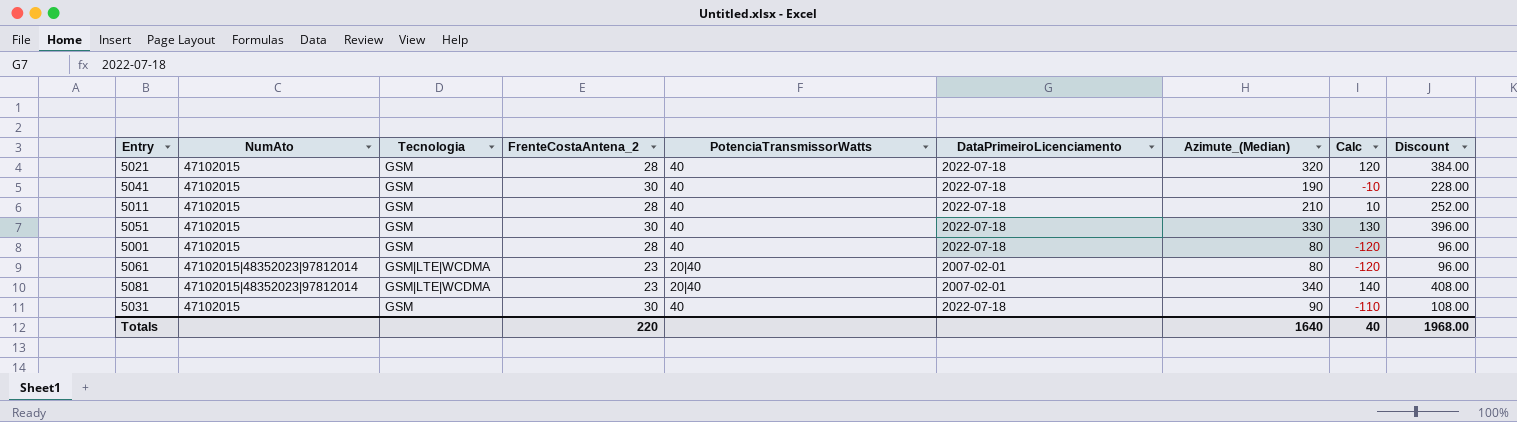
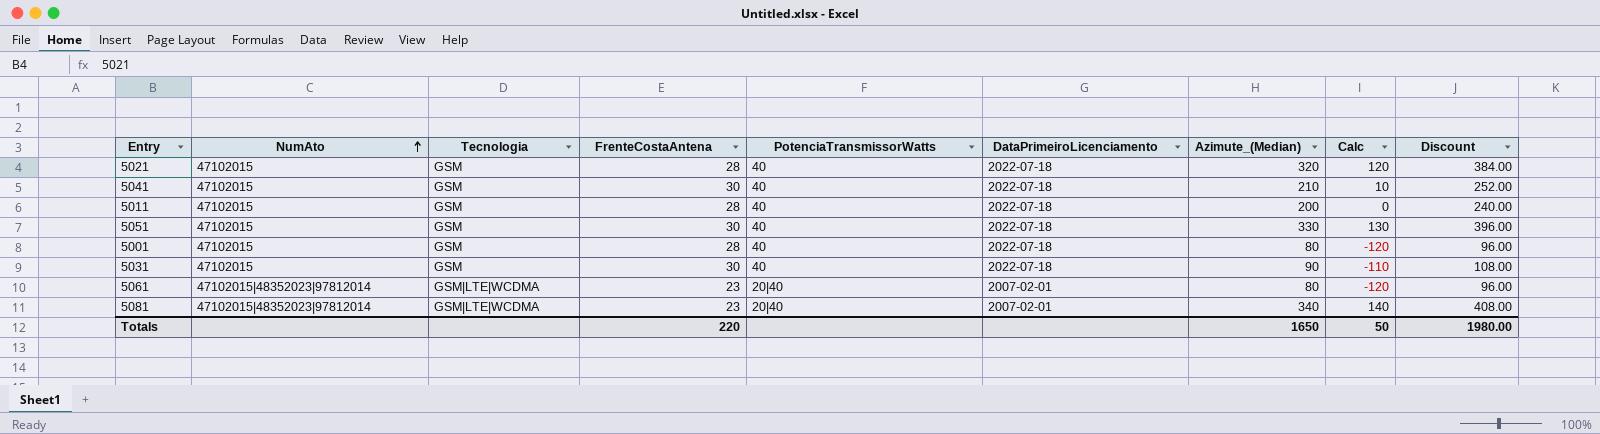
row order: none -> NumAto ascending
column name: FrenteCostaAntena_2 -> FrenteCostaAntena
5041 | Azimute_(Median): 190 -> 210
5041 | Calc: -10 -> 10
5041 | Discount: 228.00 -> 252.00
5011 | Azimute_(Median): 210 -> 200
5011 | Calc: 10 -> 0
5011 | Discount: 252.00 -> 240.00
Totals | Azimute_(Median): 1640 -> 1650
Totals | Calc: 40 -> 50
Totals | Discount: 1968.00 -> 1980.00

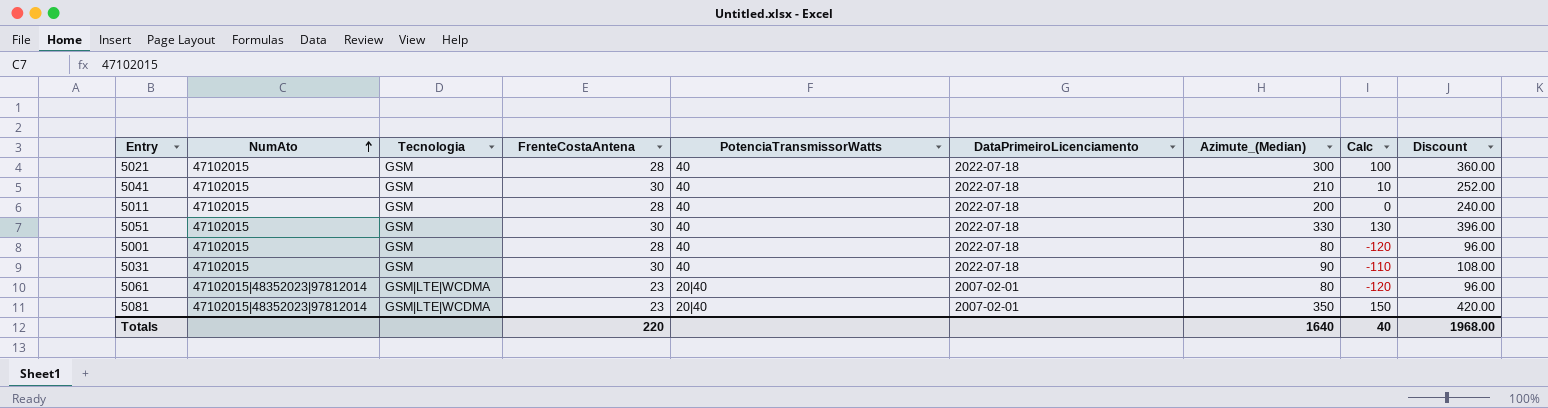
5021 | Azimute_(Median): 320 -> 300
5021 | Calc: 120 -> 100
5021 | Discount: 384.00 -> 360.00
5081 | Azimute_(Median): 340 -> 350
5081 | Calc: 140 -> 150
5081 | Discount: 408.00 -> 420.00
Totals | Azimute_(Median): 1650 -> 1640
Totals | Calc: 50 -> 40
Totals | Discount: 1980.00 -> 1968.00

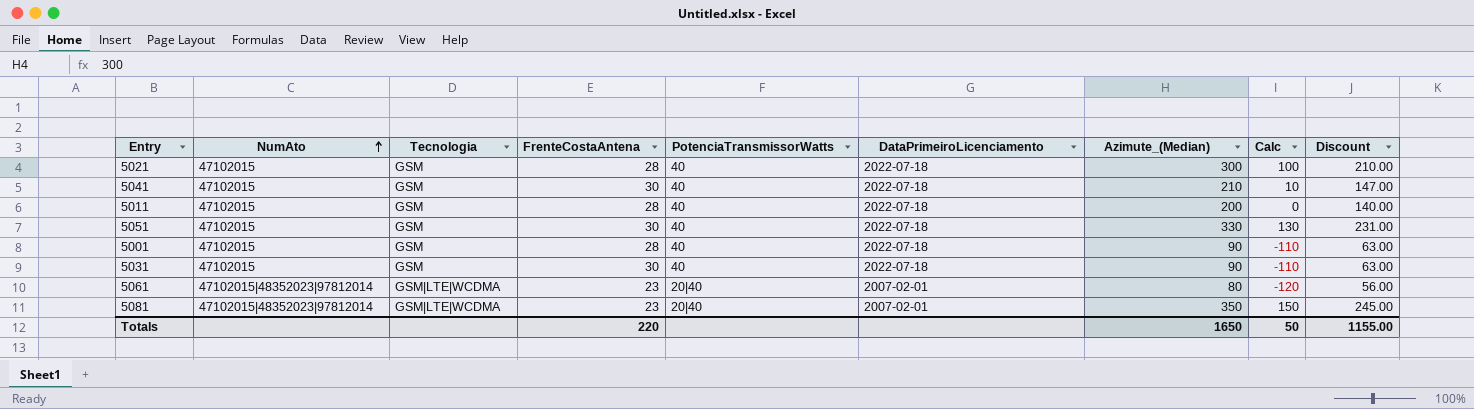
column Discount | formula: [Azimute_(Median)] * 1.2 -> [Azimute_(Median)] * 0.7
5001 | Azimute_(Median): 80 -> 90
5001 | Calc: -120 -> -110
Totals | Azimute_(Median): 1640 -> 1650
Totals | Calc: 40 -> 50
Totals | Discount: 1968.00 -> 1155.00

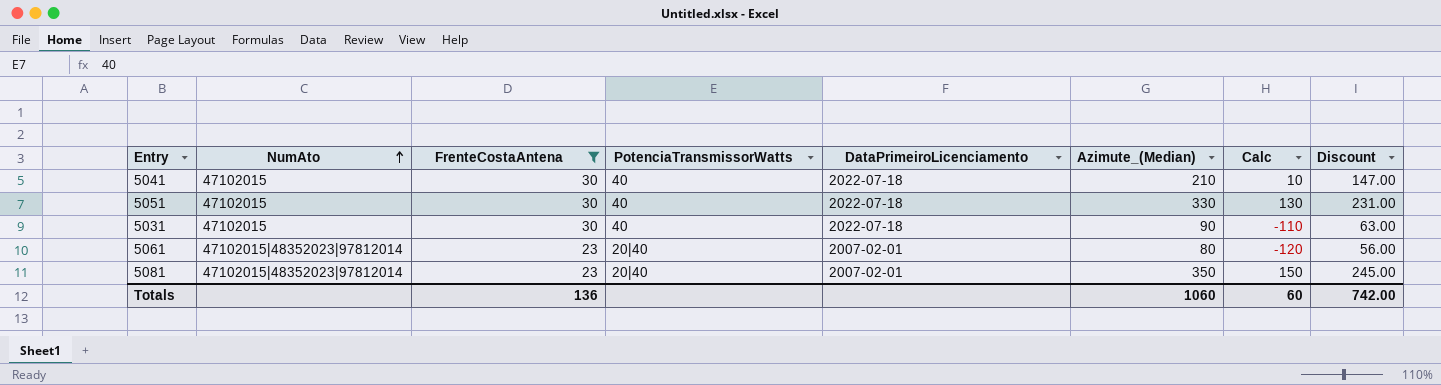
filter: none -> FrenteCostaAntena != 28
column Tecnologia | position: 3 -> none
Totals | FrenteCostaAntena: 220 -> 136
Totals | Azimute_(Median): 1650 -> 1060
Totals | Calc: 50 -> 60
Totals | Discount: 1155.00 -> 742.00

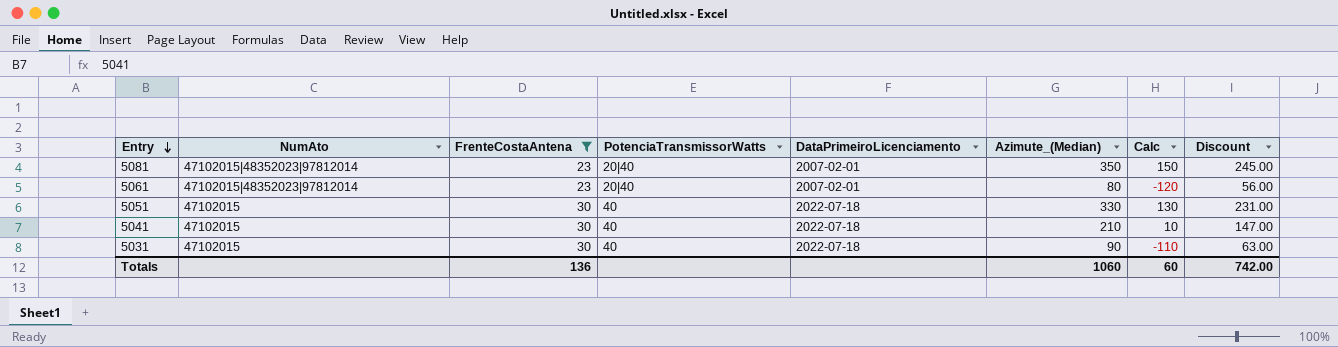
row order: NumAto ascending -> Entry descending

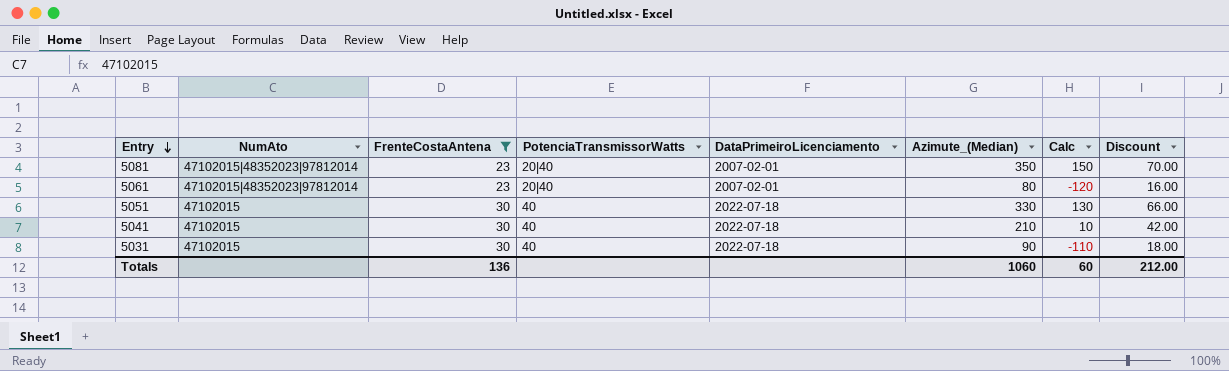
column Discount | formula: [Azimute_(Median)] * 0.7 -> [Azimute_(Median)] * 0.2
Totals | Discount: 742.00 -> 212.00

